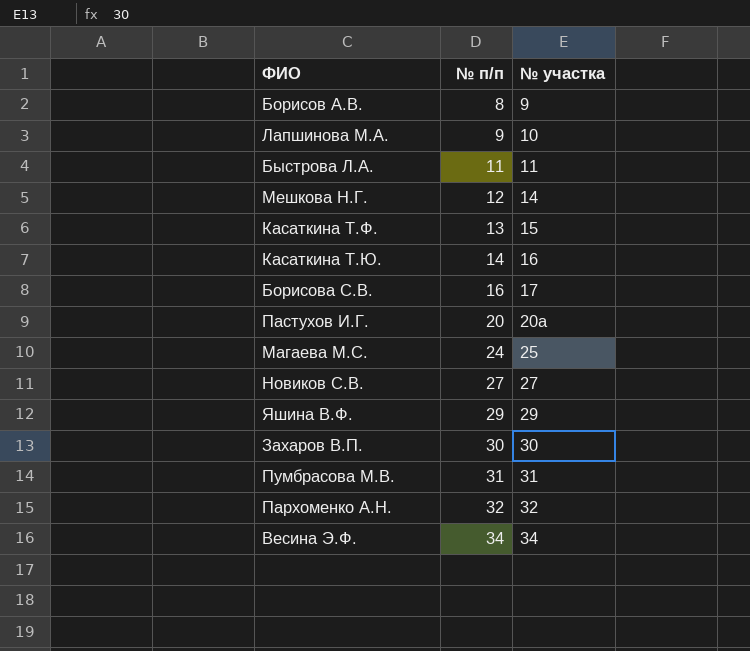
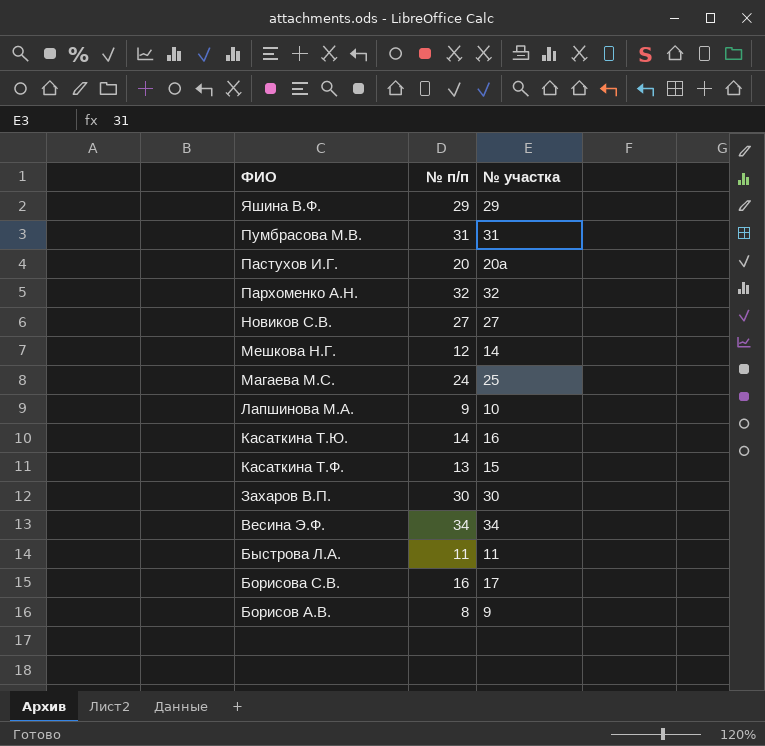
row order: № п/п ascending -> ФИО descending

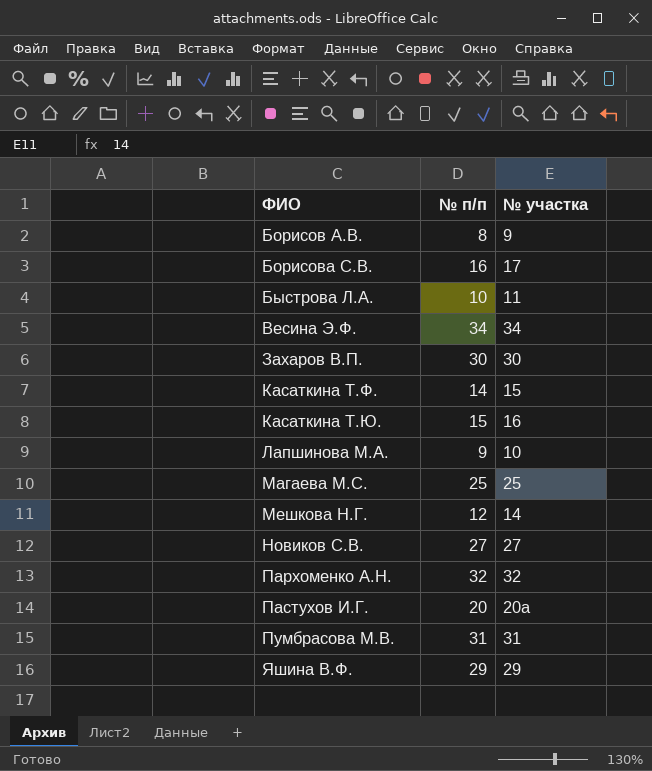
row order: ФИО descending -> ФИО ascending
Быстрова Л.А. | № п/п: 11 -> 10
Касаткина Т.Ф. | № п/п: 13 -> 14
Касаткина Т.Ю. | № п/п: 14 -> 15
Магаева М.С. | № п/п: 24 -> 25

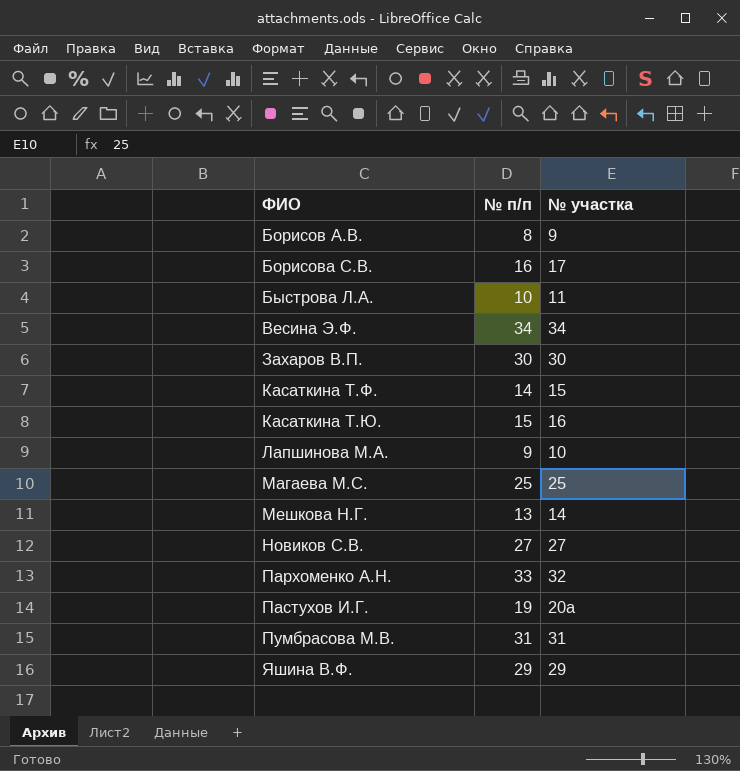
Мешкова Н.Г. | № п/п: 12 -> 13
Пархоменко А.Н. | № п/п: 32 -> 33
Пастухов И.Г. | № п/п: 20 -> 19

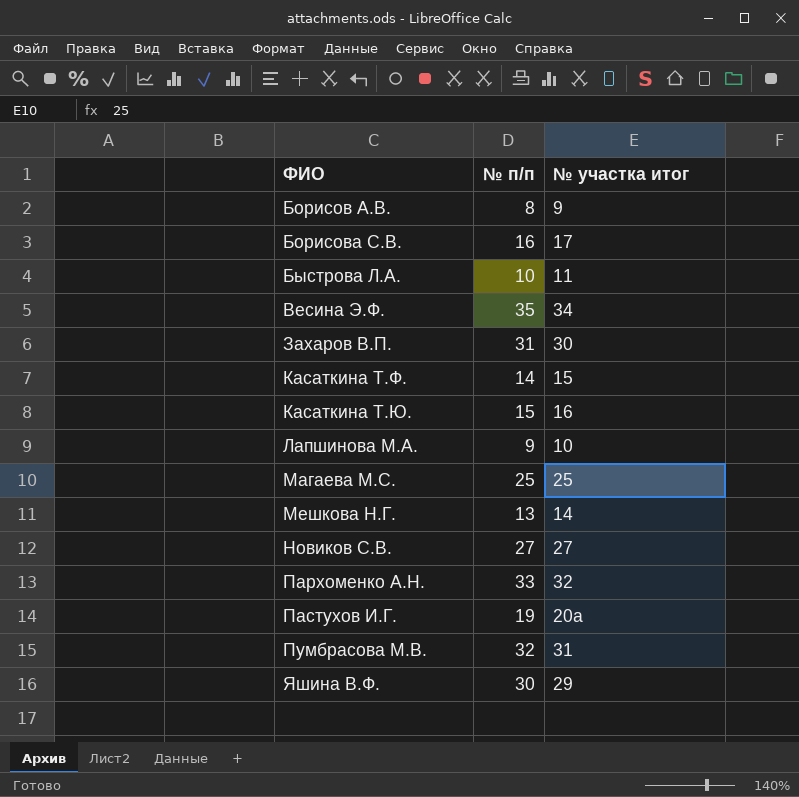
column name: № участка -> № участка итог
Весина Э.Ф. | № п/п: 34 -> 35
Захаров В.П. | № п/п: 30 -> 31
Пумбрасова М.В. | № п/п: 31 -> 32
Яшина В.Ф. | № п/п: 29 -> 30

